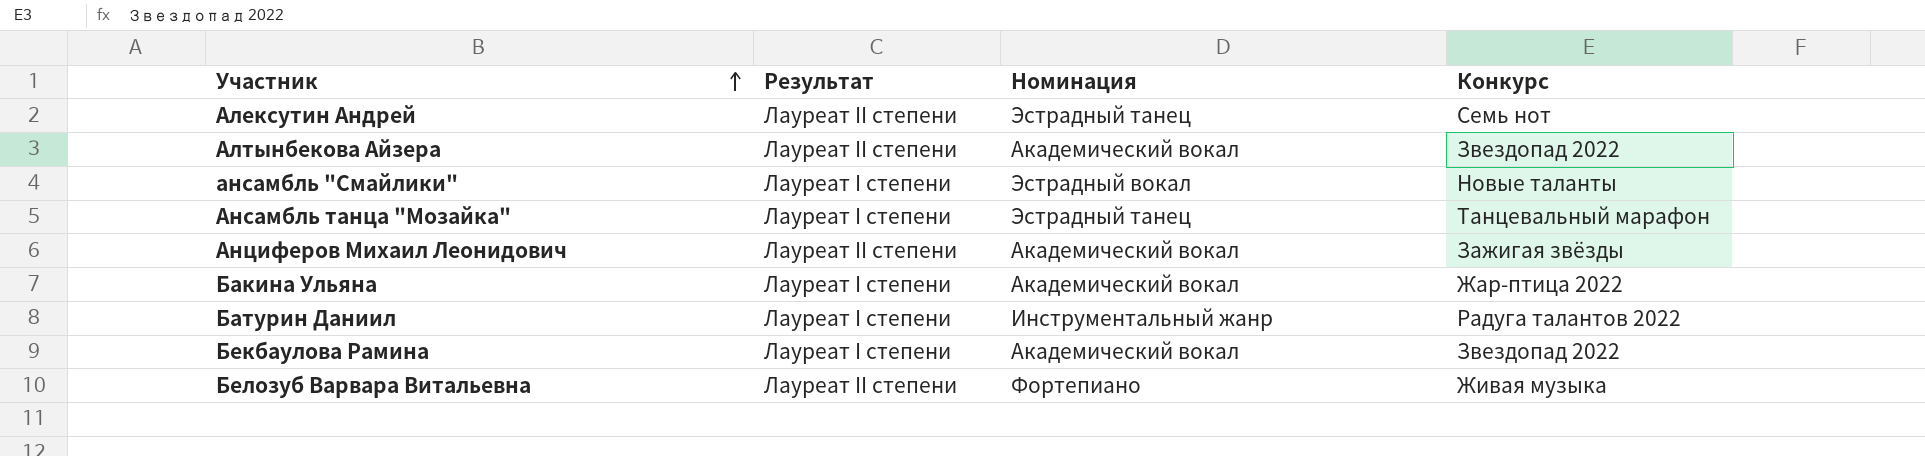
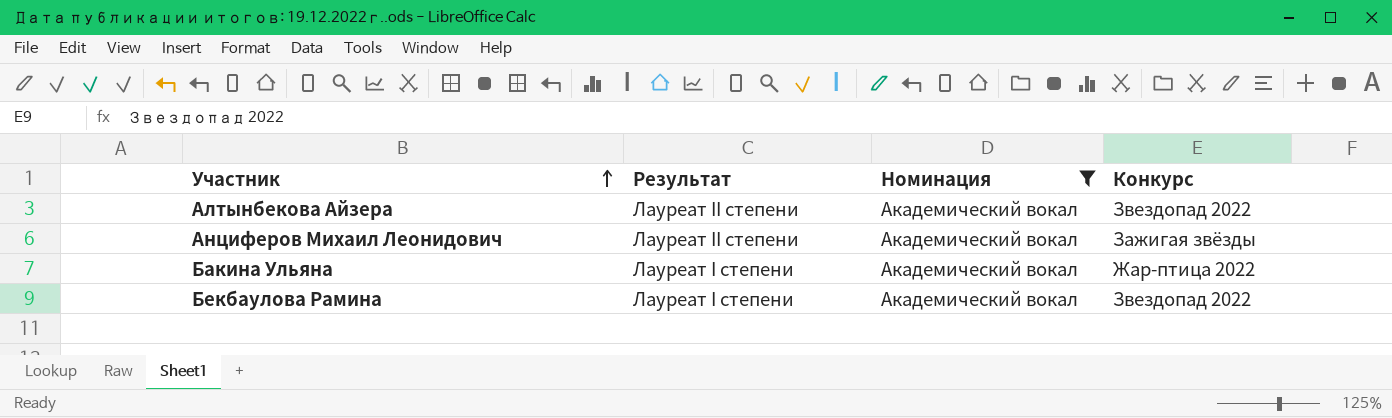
filter: none -> Номинация = Академический вокал

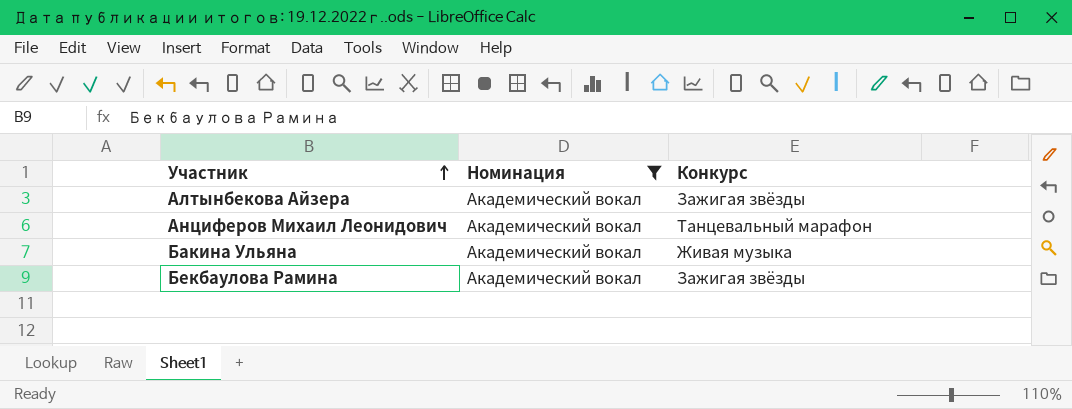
column Результат | position: 2 -> none
Алтынбекова Айзера | Конкурс: Звездопад 2022 -> Зажигая звёзды
Анциферов Михаил Леонидович | Конкурс: Зажигая звёзды -> Танцевальный марафон
Бакина Ульяна | Конкурс: Жар-птица 2022 -> Живая музыка
Бекбаулова Рамина | Конкурс: Звездопад 2022 -> Зажигая звёзды

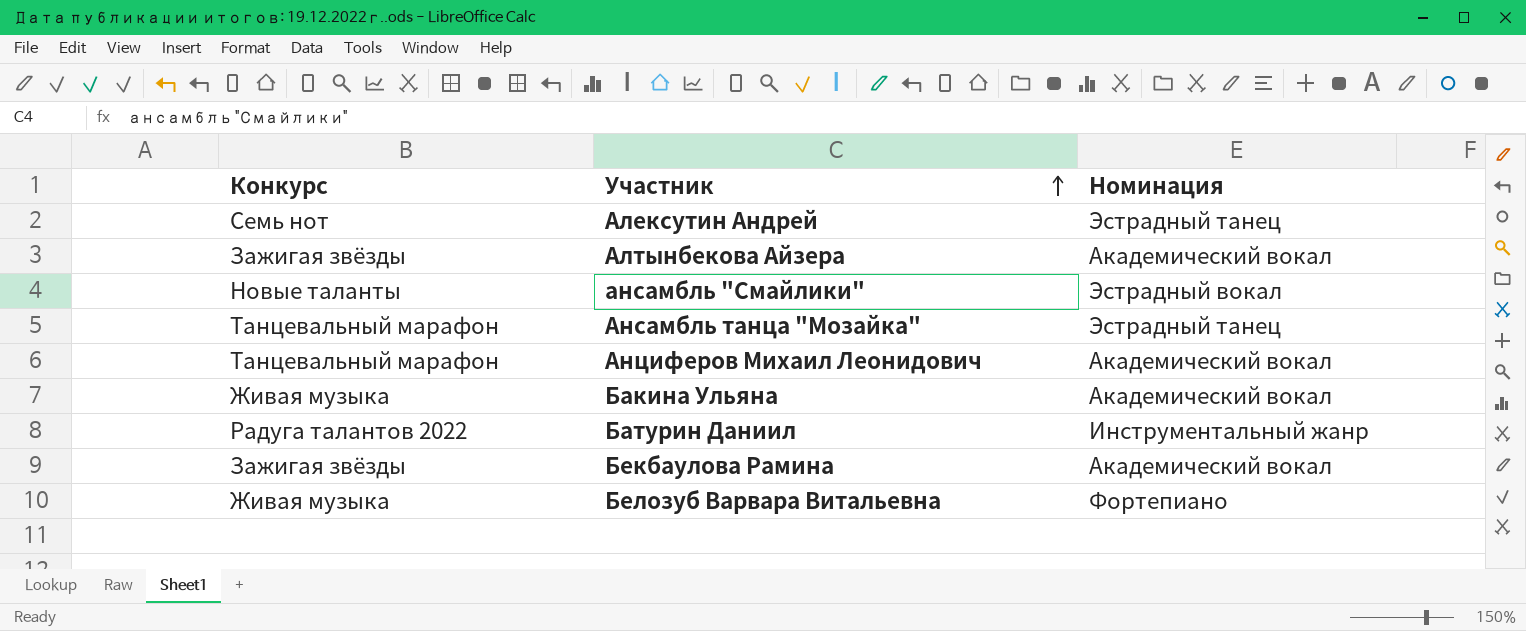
filter: Номинация = Академический вокал -> none
column Конкурс | position: 3 -> 1

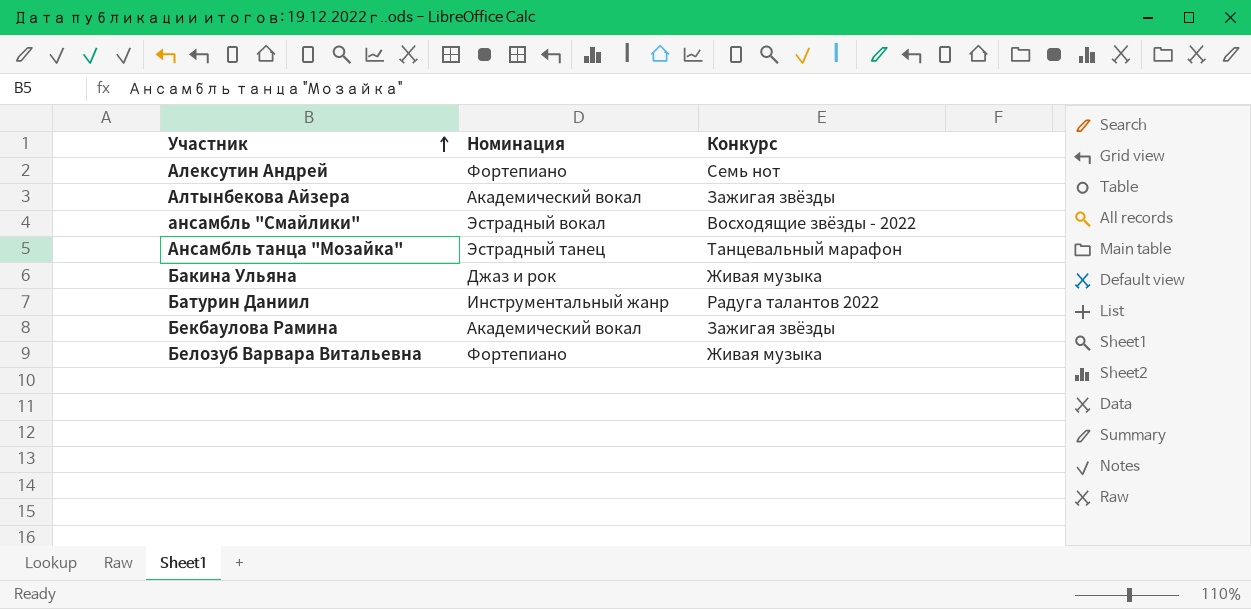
column Конкурс | position: 1 -> 3
row Анциферов Михаил Леонидович: Танцевальный марафон | Академический вокал -> none
Алексутин Андрей | Номинация: Эстрадный танец -> Фортепиано
ансамбль "Смайлики" | Конкурс: Новые таланты -> Восходящие звёзды - 2022
Бакина Ульяна | Номинация: Академический вокал -> Джаз и рок

